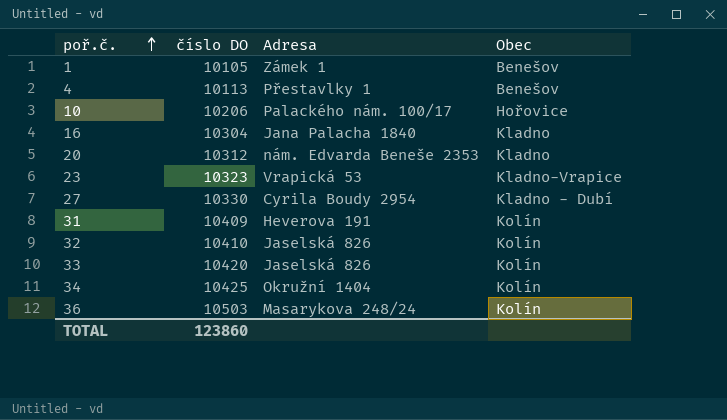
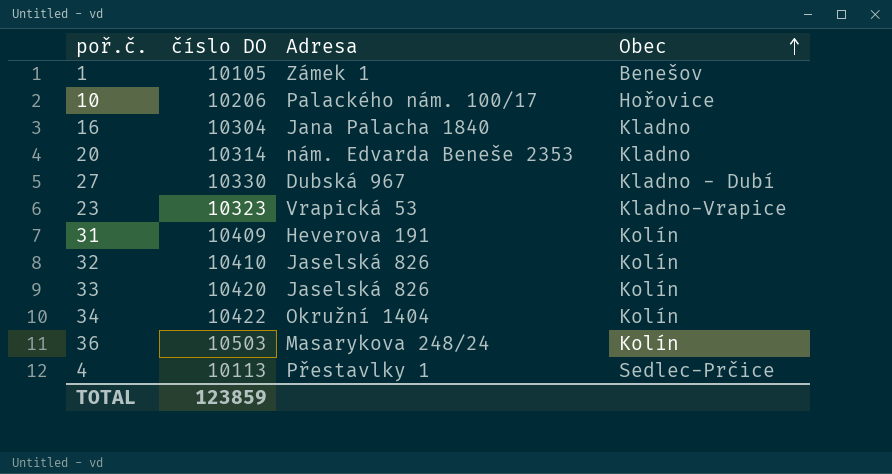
row order: poř.č. ascending -> Obec ascending
20 | číslo DO: 10312 -> 10314
27 | Adresa: Cyrila Boudy 2954 -> Dubská 967
34 | číslo DO: 10425 -> 10422
4 | Obec: Benešov -> Sedlec-Prčice
TOTAL | číslo DO: 123860 -> 123859

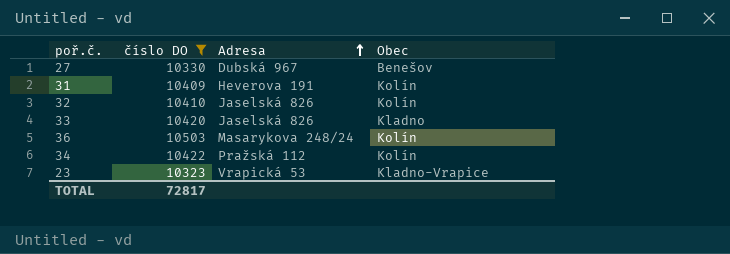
filter: none -> číslo DO >= 10323
row order: Obec ascending -> Adresa ascending
27 | Obec: Kladno - Dubí -> Benešov
33 | Obec: Kolín -> Kladno
34 | Adresa: Okružní 1404 -> Pražská 112
TOTAL | číslo DO: 123859 -> 72817

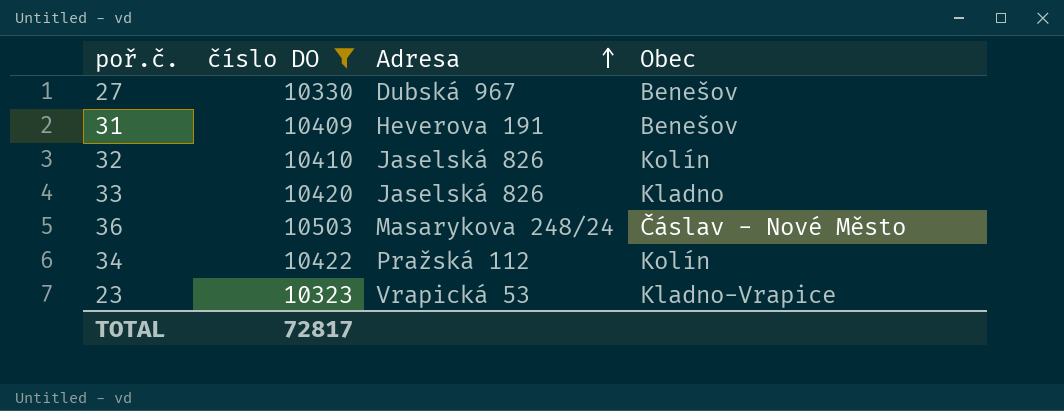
31 | Obec: Kolín -> Benešov
36 | Obec: Kolín -> Čáslav - Nové Město

